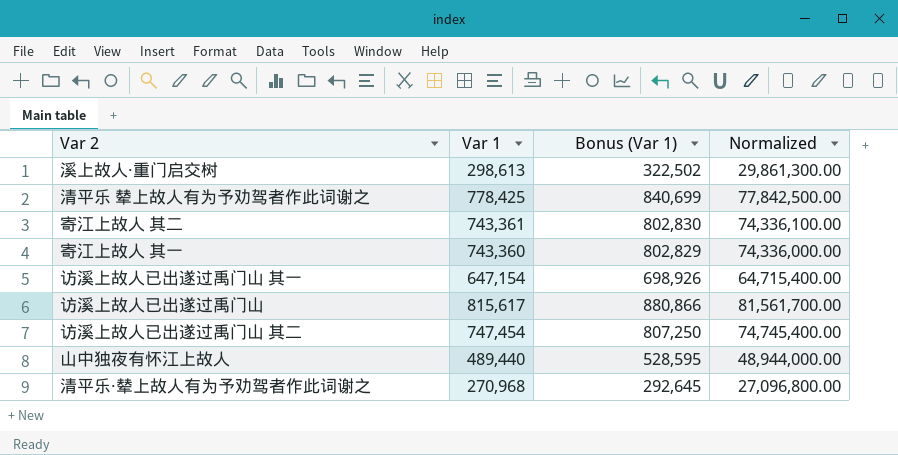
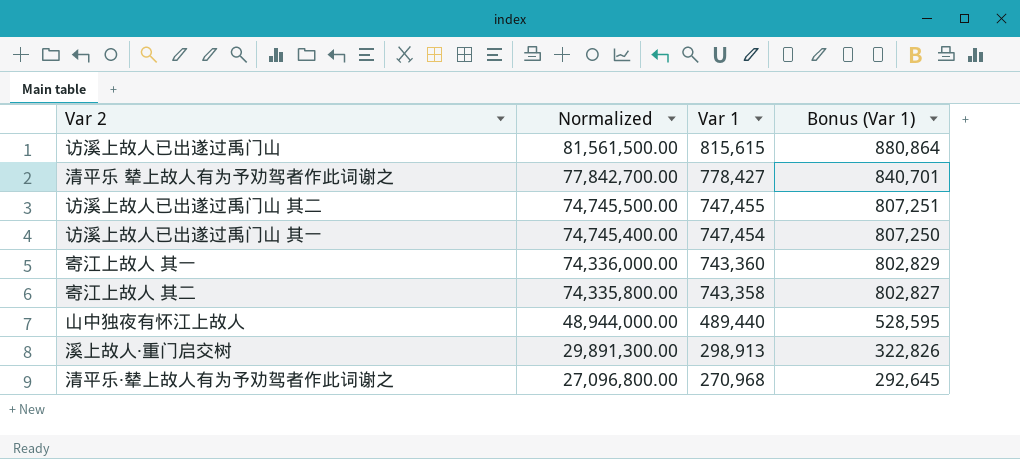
row order: none -> Normalized descending
column Normalized | position: 4 -> 2
访溪上故人已出遂过禹门山 | Normalized: 81,561,700.00 -> 81,561,500.00
访溪上故人已出遂过禹门山 | Var 1: 815,617 -> 815,615
访溪上故人已出遂过禹门山 | Bonus (Var 1): 880,866 -> 880,864
清平乐 辇上故人有为予劝驾者作此词谢之 | Normalized: 77,842,500.00 -> 77,842,700.00
清平乐 辇上故人有为予劝驾者作此词谢之 | Var 1: 778,425 -> 778,427
清平乐 辇上故人有为予劝驾者作此词谢之 | Bonus (Var 1): 840,699 -> 840,701
访溪上故人已出遂过禹门山 其二 | Normalized: 74,745,400.00 -> 74,745,500.00
访溪上故人已出遂过禹门山 其二 | Var 1: 747,454 -> 747,455
访溪上故人已出遂过禹门山 其二 | Bonus (Var 1): 807,250 -> 807,251
访溪上故人已出遂过禹门山 其一 | Normalized: 64,715,400.00 -> 74,745,400.00
访溪上故人已出遂过禹门山 其一 | Var 1: 647,154 -> 747,454
访溪上故人已出遂过禹门山 其一 | Bonus (Var 1): 698,926 -> 807,250
寄江上故人 其二 | Normalized: 74,336,100.00 -> 74,335,800.00
寄江上故人 其二 | Var 1: 743,361 -> 743,358
寄江上故人 其二 | Bonus (Var 1): 802,830 -> 802,827
溪上故人·重门启交树 | Normalized: 29,861,300.00 -> 29,891,300.00
溪上故人·重门启交树 | Var 1: 298,613 -> 298,913
溪上故人·重门启交树 | Bonus (Var 1): 322,502 -> 322,826

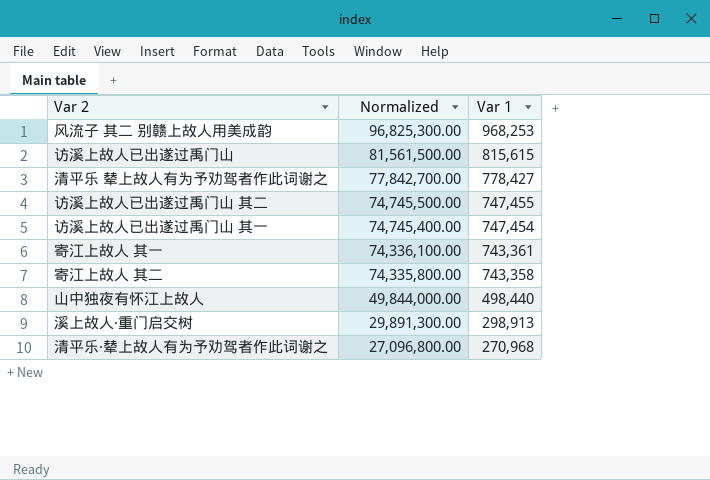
column Bonus (Var 1) | formula: [Var 1] * 1.08 -> none
row 风流子 其二 别赣上故人用美成韵: none -> 96,825,300.00 | 968,253
寄江上故人 其一 | Normalized: 74,336,000.00 -> 74,336,100.00
寄江上故人 其一 | Var 1: 743,360 -> 743,361
山中独夜有怀江上故人 | Normalized: 48,944,000.00 -> 49,844,000.00
山中独夜有怀江上故人 | Var 1: 489,440 -> 498,440

